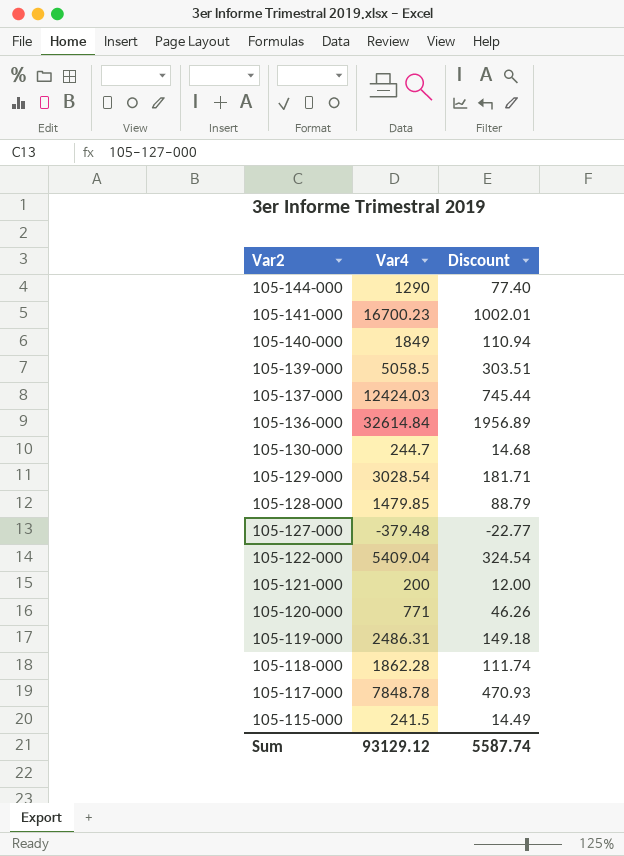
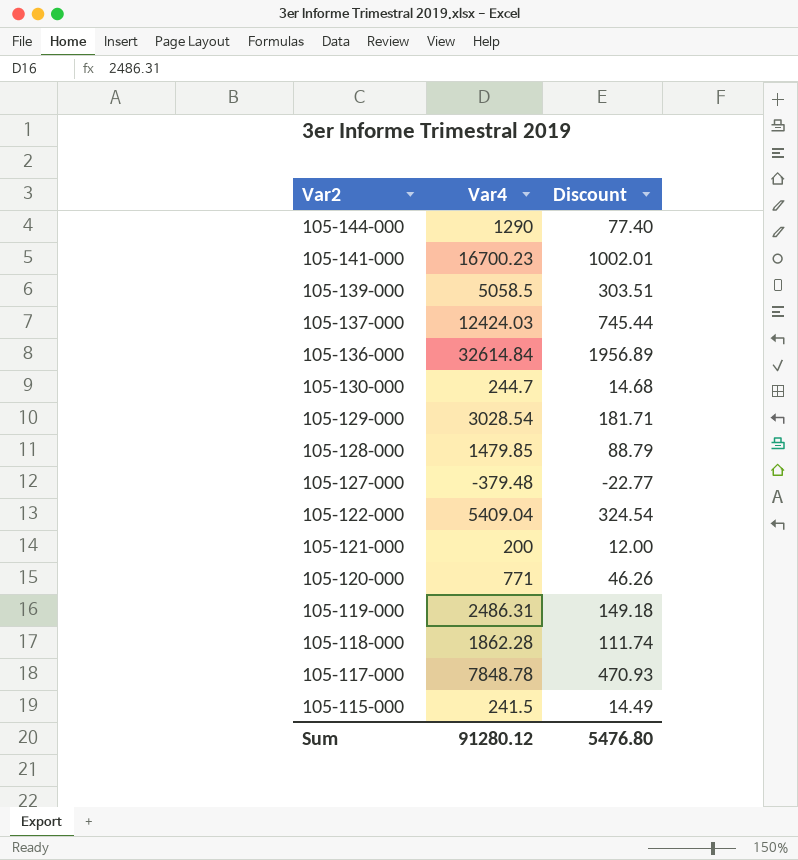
row 105-140-000: 1849 | 110.94 -> none
Sum | Var4: 93129.12 -> 91280.12
Sum | Discount: 5587.74 -> 5476.80

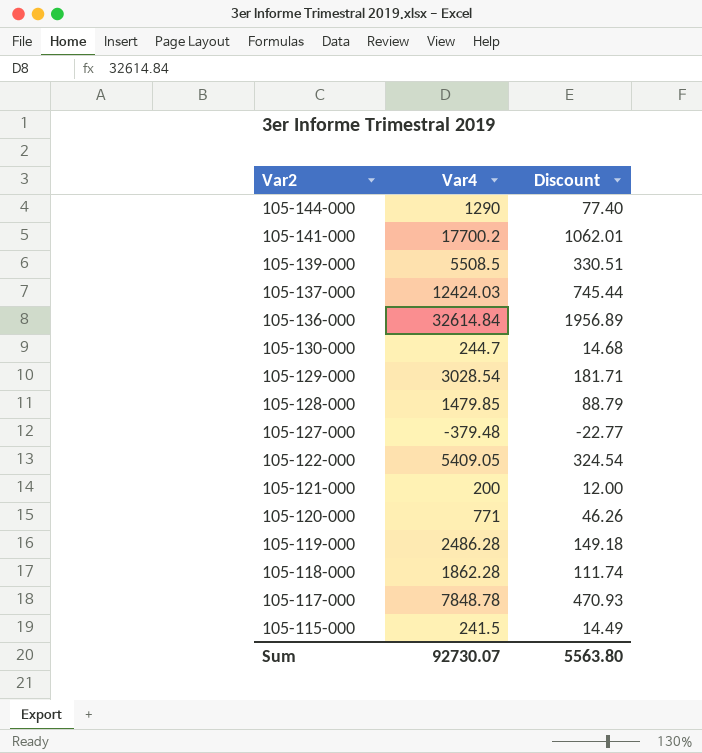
105-141-000 | Var4: 16700.23 -> 17700.2
105-141-000 | Discount: 1002.01 -> 1062.01
105-139-000 | Var4: 5058.5 -> 5508.5
105-139-000 | Discount: 303.51 -> 330.51
105-122-000 | Var4: 5409.04 -> 5409.05
105-119-000 | Var4: 2486.31 -> 2486.28
Sum | Var4: 91280.12 -> 92730.07
Sum | Discount: 5476.80 -> 5563.80

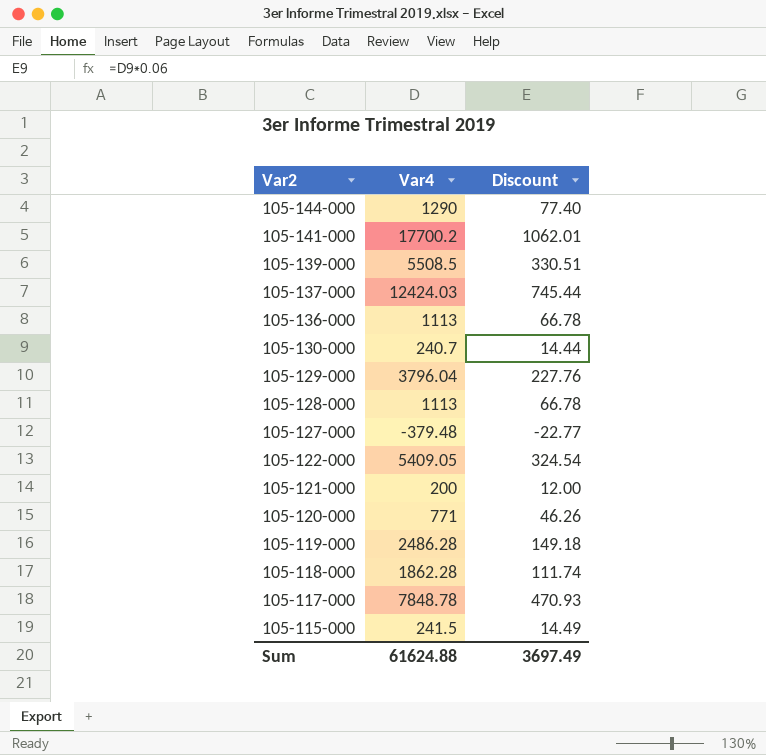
105-136-000 | Var4: 32614.84 -> 1113
105-136-000 | Discount: 1956.89 -> 66.78
105-130-000 | Var4: 244.7 -> 240.7
105-130-000 | Discount: 14.68 -> 14.44
105-129-000 | Var4: 3028.54 -> 3796.04
105-129-000 | Discount: 181.71 -> 227.76
105-128-000 | Var4: 1479.85 -> 1113
105-128-000 | Discount: 88.79 -> 66.78
Sum | Var4: 92730.07 -> 61624.88
Sum | Discount: 5563.80 -> 3697.49

